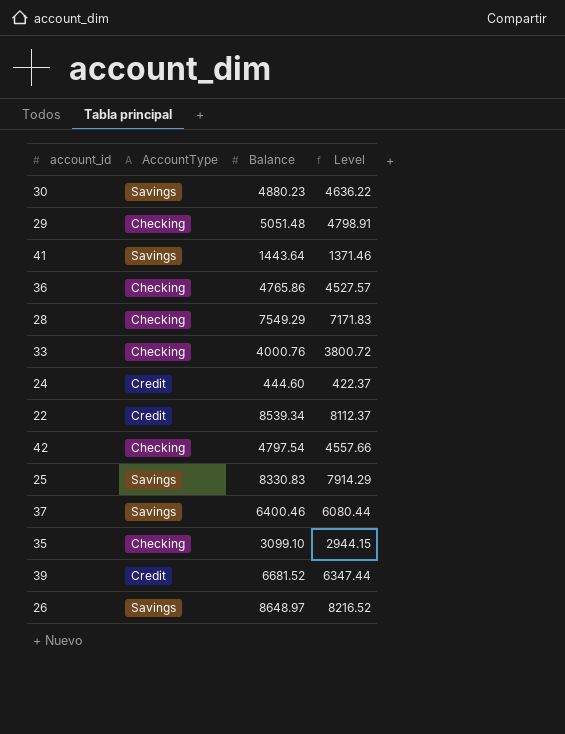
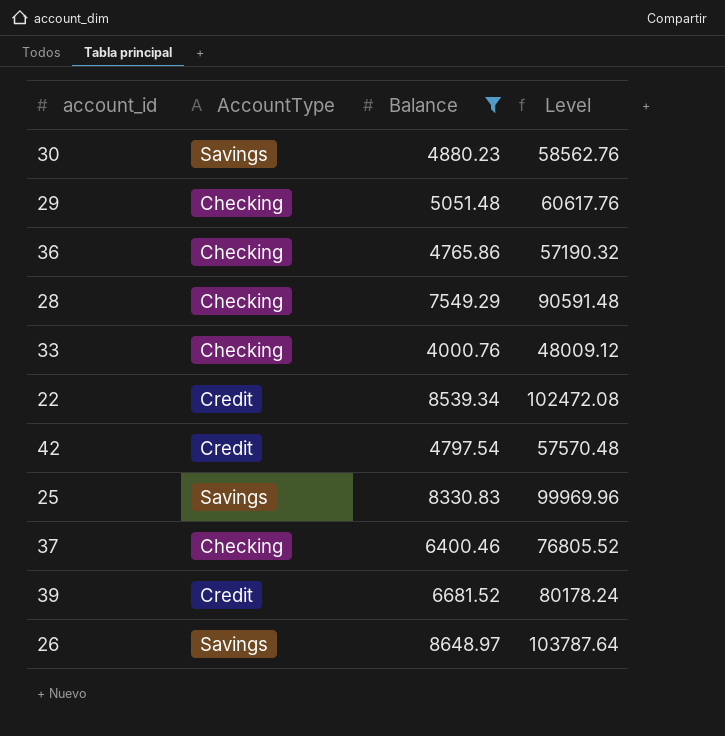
filter: none -> Balance >= 4000.76
column Level | formula: [Balance] * 0.95 -> [Balance] * 12
42 | AccountType: Checking -> Credit
37 | AccountType: Savings -> Checking

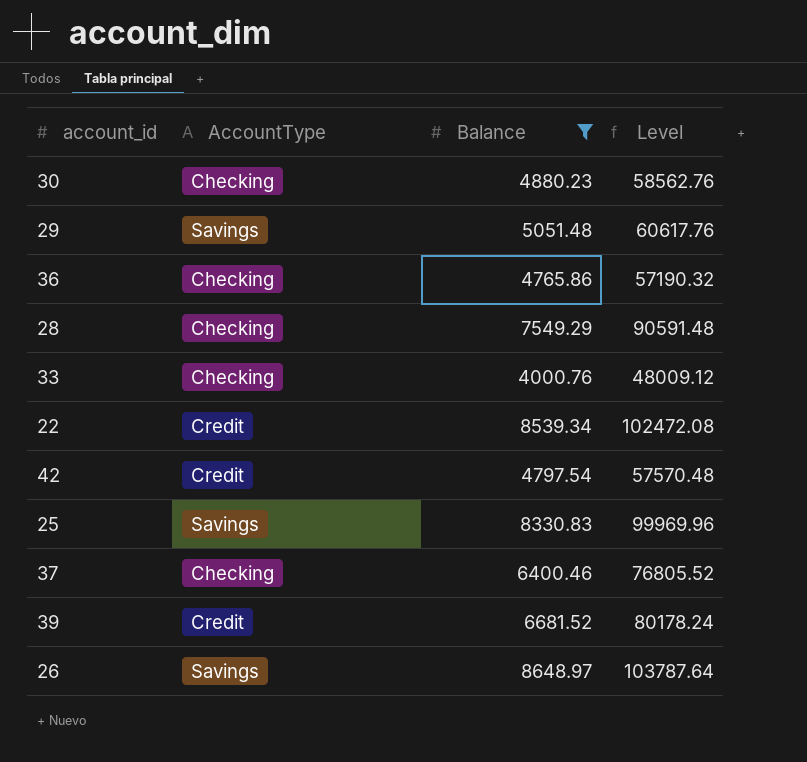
30 | AccountType: Savings -> Checking
29 | AccountType: Checking -> Savings

